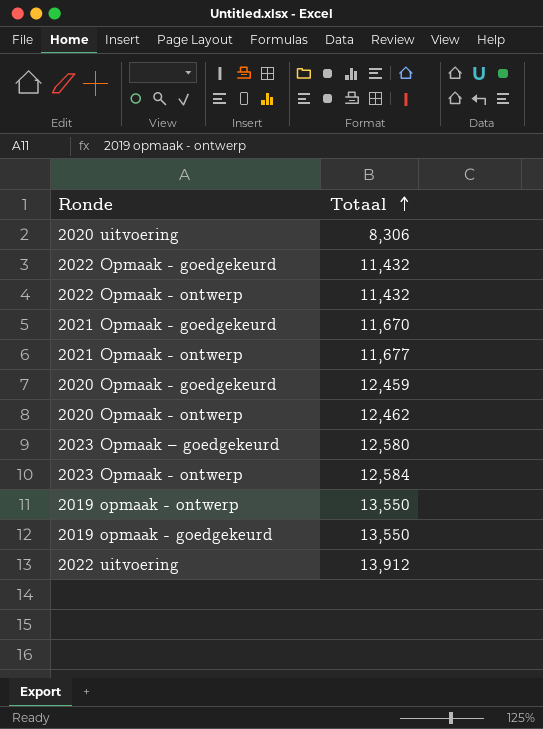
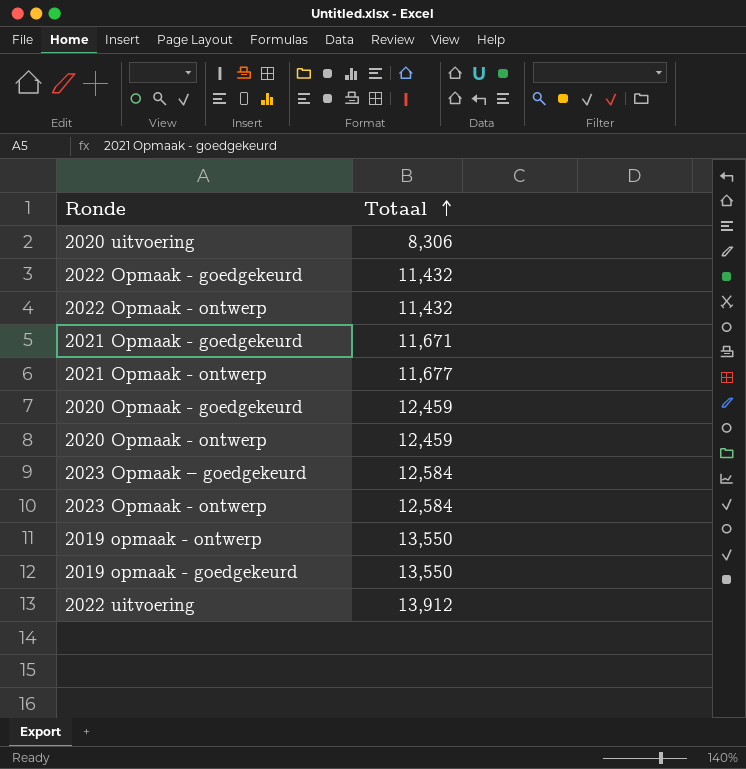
2021 Opmaak - goedgekeurd | Totaal: 11,670 -> 11,671
2020 Opmaak - ontwerp | Totaal: 12,462 -> 12,459
2023 Opmaak – goedgekeurd | Totaal: 12,580 -> 12,584

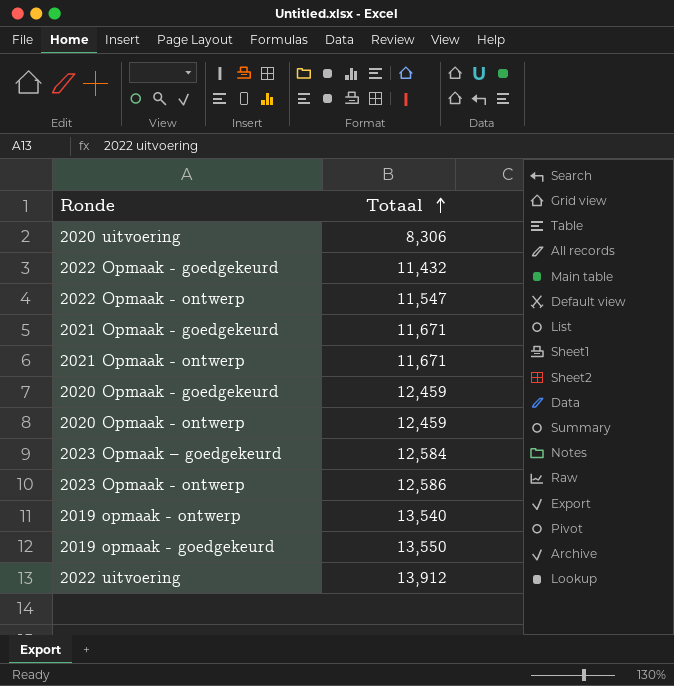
2022 Opmaak - ontwerp | Totaal: 11,432 -> 11,547
2021 Opmaak - ontwerp | Totaal: 11,677 -> 11,671
2023 Opmaak - ontwerp | Totaal: 12,584 -> 12,586
2019 opmaak - ontwerp | Totaal: 13,550 -> 13,540

